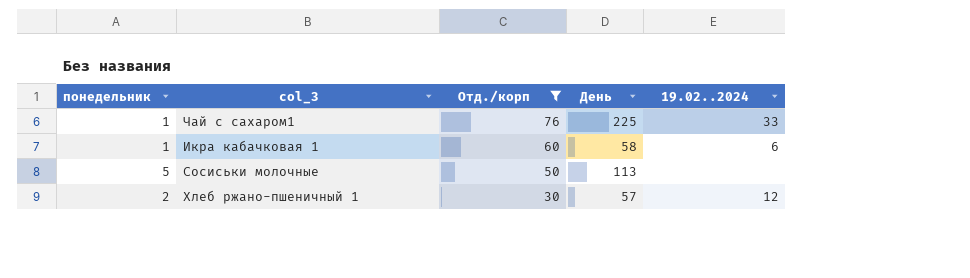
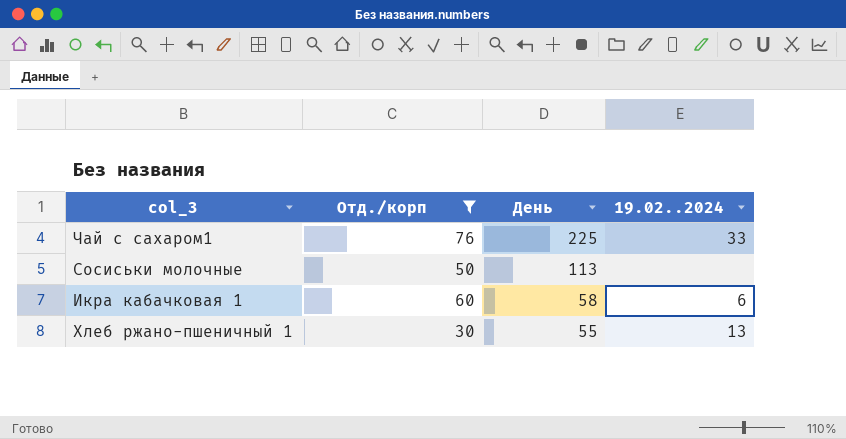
row order: Отд./корп descending -> День descending
column понедельник | position: 1 -> none
Хлеб ржано-пшеничный 1 | День: 57 -> 55
Хлеб ржано-пшеничный 1 | 19.02..2024: 12 -> 13

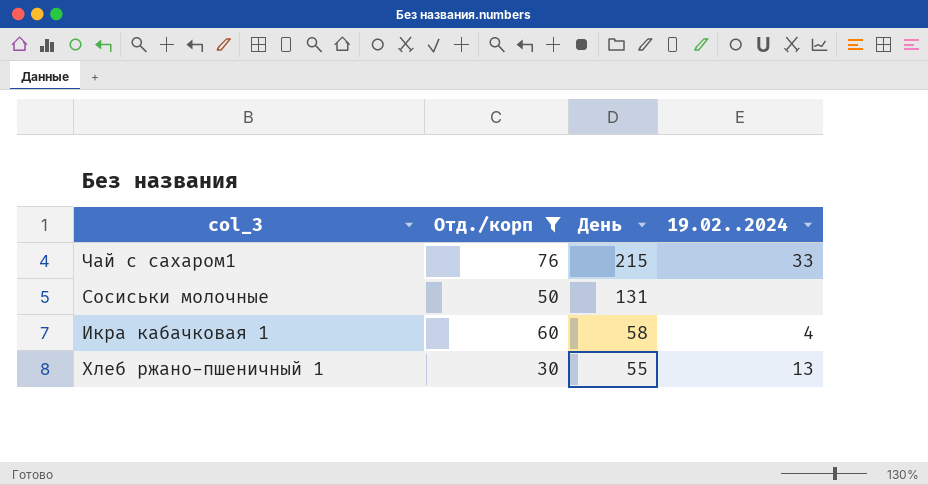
Чай с сахаром1 | День: 225 -> 215
Сосиськи молочные | День: 113 -> 131
Икра кабачковая 1 | 19.02..2024: 6 -> 4

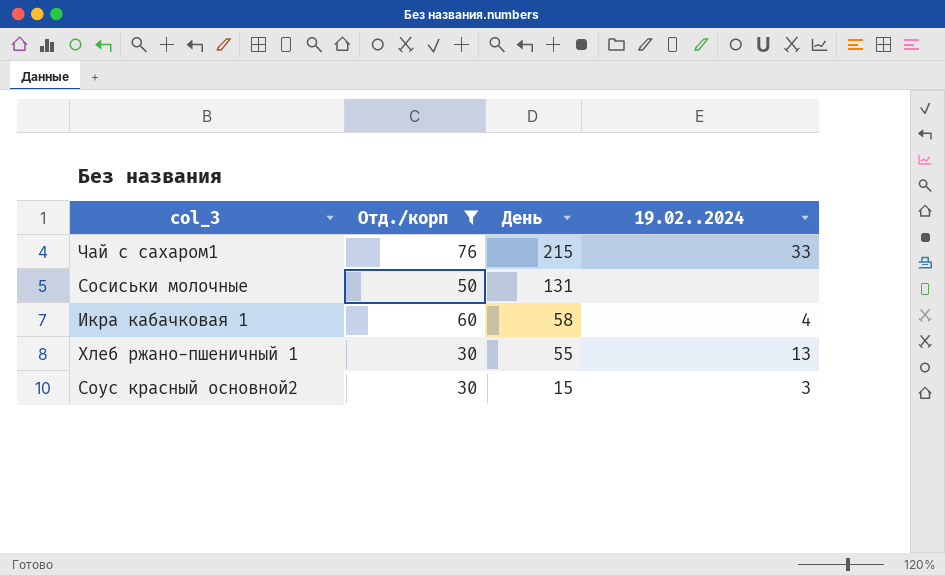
row Соус красный основной2: none -> 30 | 15 | 3

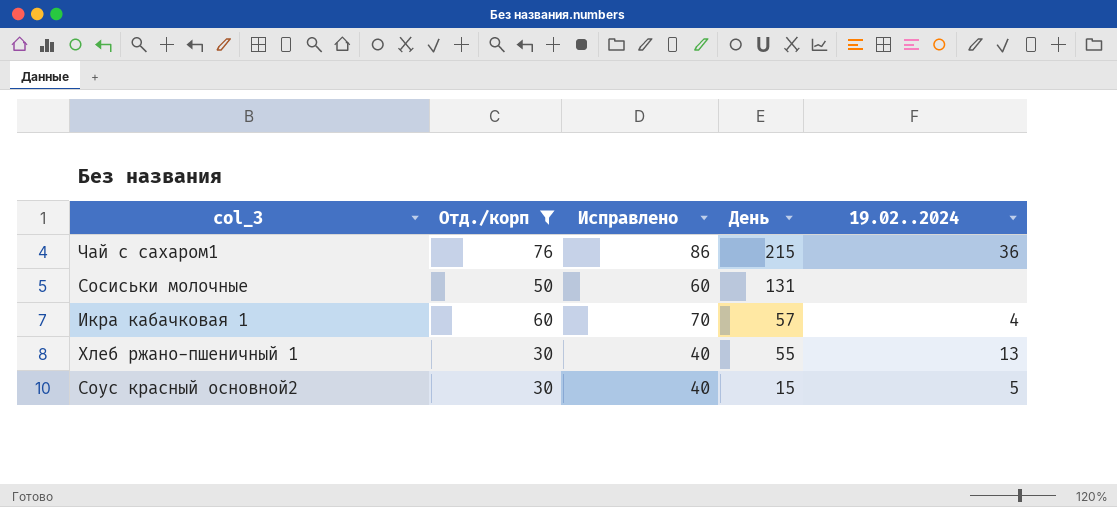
column Исправлено | formula: none -> [Отд./корп] + 10
Чай с сахаром1 | 19.02..2024: 33 -> 36
Икра кабачковая 1 | День: 58 -> 57
Соус красный основной2 | 19.02..2024: 3 -> 5

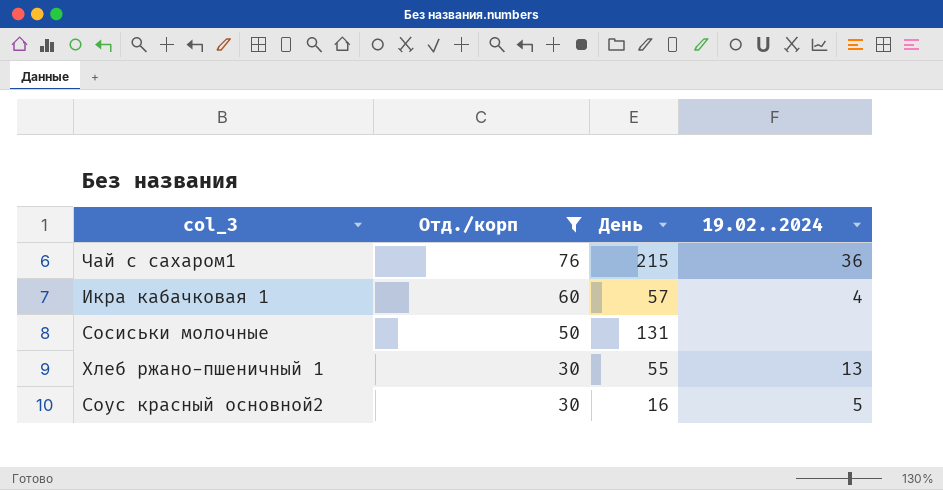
row order: День descending -> Отд./корп descending
column Исправлено | formula: [Отд./корп] + 10 -> none
Соус красный основной2 | День: 15 -> 16

